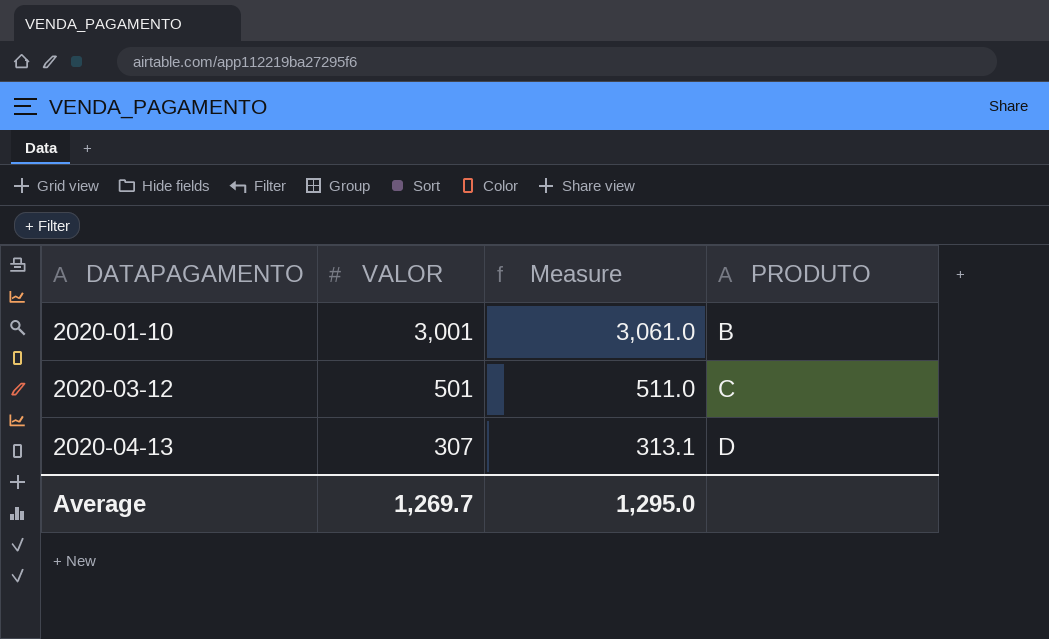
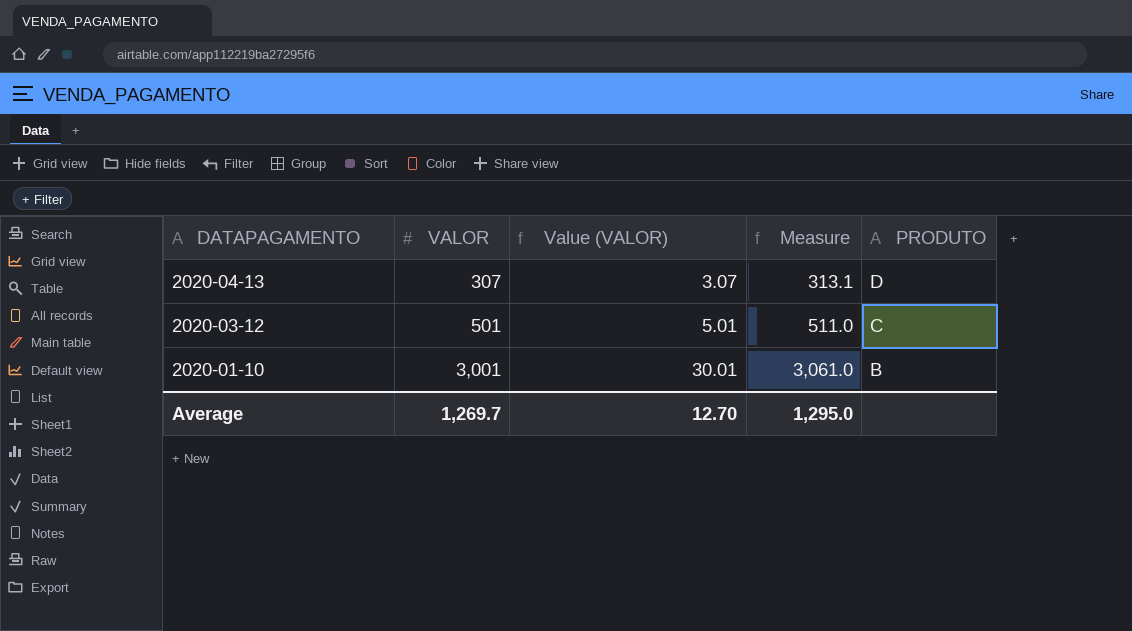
row order: DATAPAGAMENTO ascending -> DATAPAGAMENTO descending
column Value (VALOR) | formula: none -> [VALOR] * 0.01

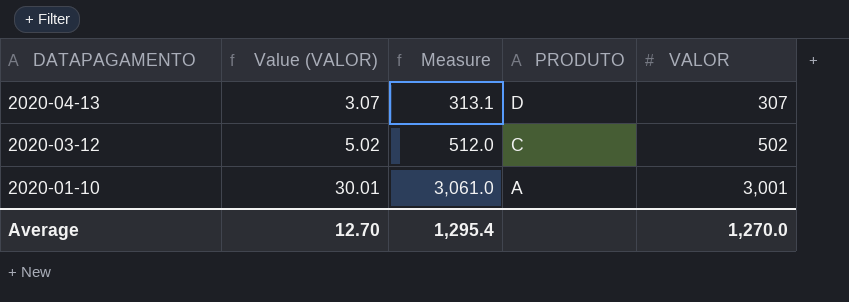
column VALOR | position: 2 -> 5
2020-03-12 | Value (VALOR): 5.01 -> 5.02
2020-03-12 | Measure: 511.0 -> 512.0
2020-03-12 | VALOR: 501 -> 502
2020-01-10 | PRODUTO: B -> A
Average | Measure: 1,295.0 -> 1,295.4
Average | VALOR: 1,269.7 -> 1,270.0

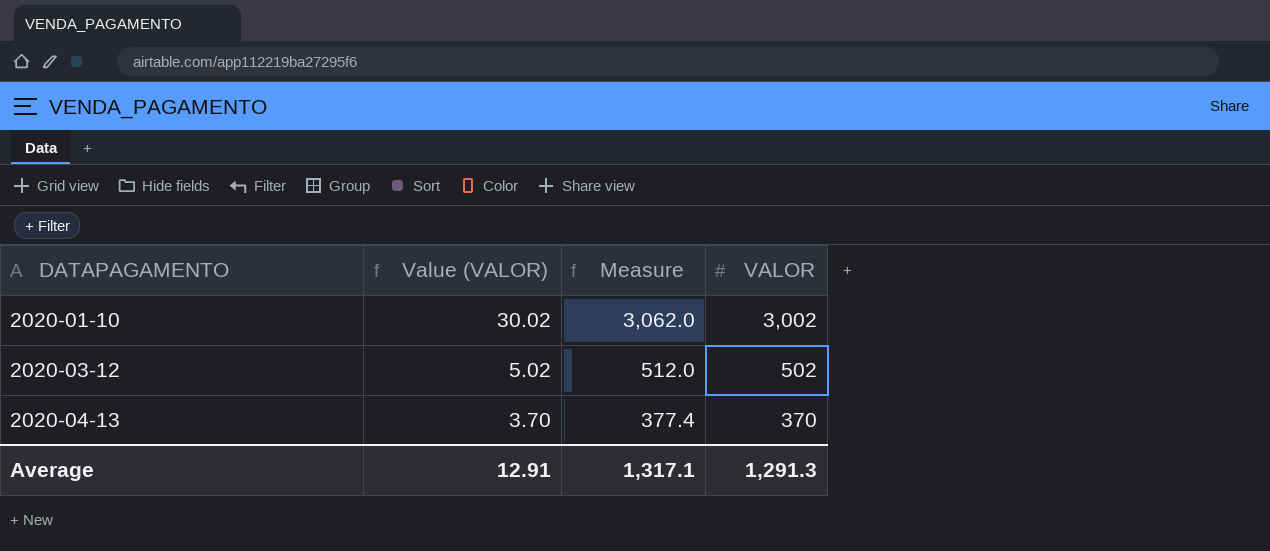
row order: DATAPAGAMENTO descending -> DATAPAGAMENTO ascending
column PRODUTO | position: 4 -> none
2020-01-10 | Value (VALOR): 30.01 -> 30.02
2020-01-10 | Measure: 3,061.0 -> 3,062.0
2020-01-10 | VALOR: 3,001 -> 3,002
2020-04-13 | Value (VALOR): 3.07 -> 3.70
2020-04-13 | Measure: 313.1 -> 377.4
2020-04-13 | VALOR: 307 -> 370
Average | Value (VALOR): 12.70 -> 12.91
Average | Measure: 1,295.4 -> 1,317.1
Average | VALOR: 1,270.0 -> 1,291.3

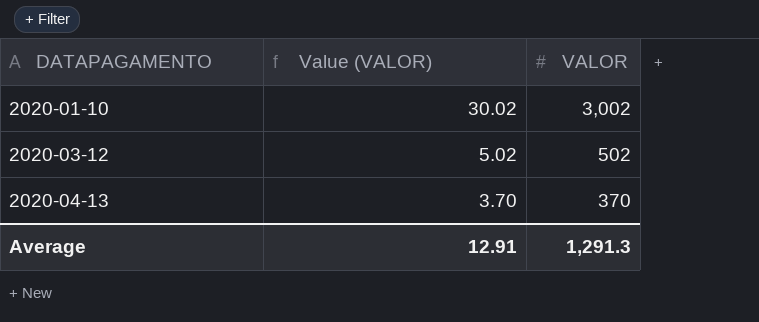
column Measure | formula: [VALOR] * 1.02 -> none

